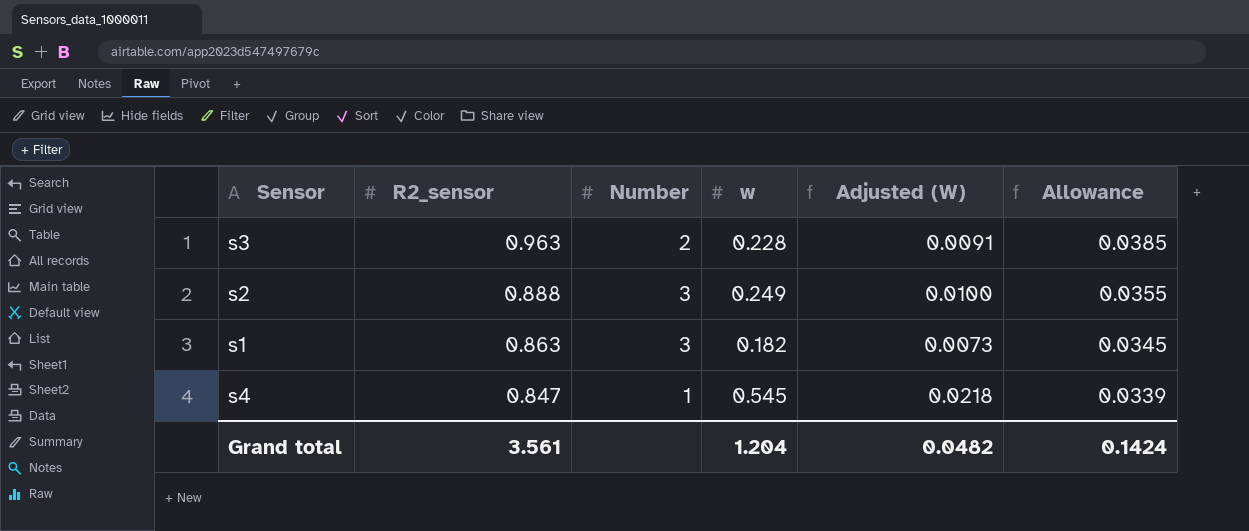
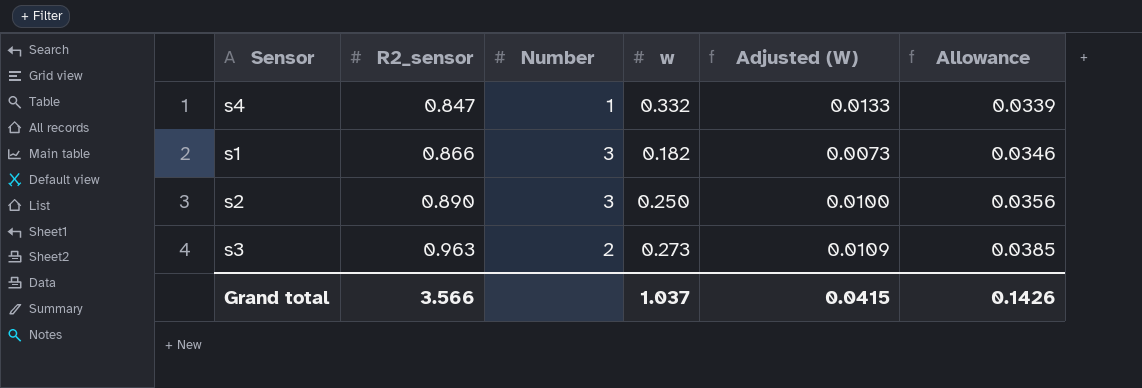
row order: R2_sensor descending -> R2_sensor ascending
s4 | w: 0.545 -> 0.332
s4 | Adjusted (W): 0.0218 -> 0.0133
s1 | R2_sensor: 0.863 -> 0.866
s1 | Allowance: 0.0345 -> 0.0346
s2 | R2_sensor: 0.888 -> 0.890
s2 | w: 0.249 -> 0.250
s2 | Allowance: 0.0355 -> 0.0356
s3 | w: 0.228 -> 0.273
s3 | Adjusted (W): 0.0091 -> 0.0109
Grand total | R2_sensor: 3.561 -> 3.566
Grand total | w: 1.204 -> 1.037
Grand total | Adjusted (W): 0.0482 -> 0.0415
Grand total | Allowance: 0.1424 -> 0.1426

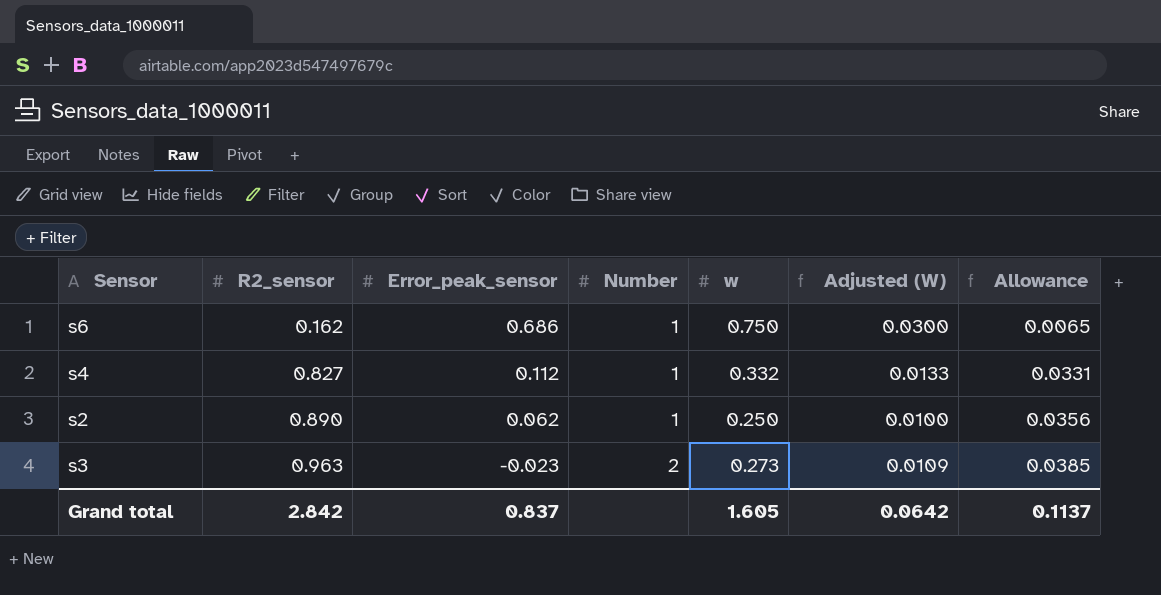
column Error_peak_sensor | position: none -> 3
row s1: 0.866 | 3 | 0.182 | 0.0073 | 0.0346 -> none
row s6: none -> 0.162 | 0.686 | 1 | 0.750 | 0.0300 | 0.0065
s4 | R2_sensor: 0.847 -> 0.827
s4 | Allowance: 0.0339 -> 0.0331
s2 | Number: 3 -> 1
Grand total | R2_sensor: 3.566 -> 2.842
Grand total | w: 1.037 -> 1.605
Grand total | Adjusted (W): 0.0415 -> 0.0642
Grand total | Allowance: 0.1426 -> 0.1137

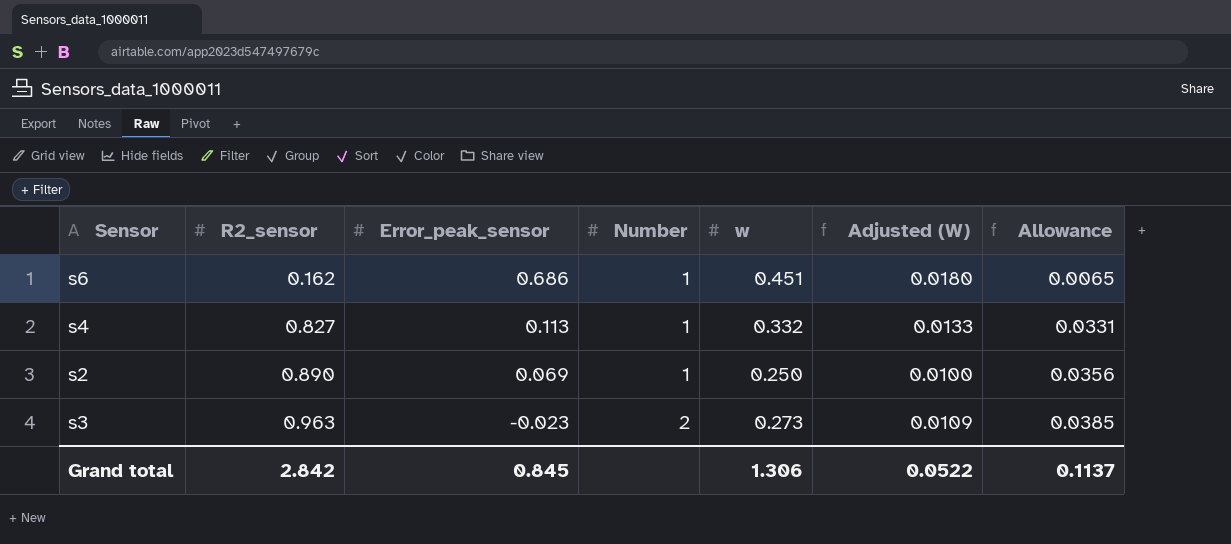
s6 | w: 0.750 -> 0.451
s6 | Adjusted (W): 0.0300 -> 0.0180
s4 | Error_peak_sensor: 0.112 -> 0.113
s2 | Error_peak_sensor: 0.062 -> 0.069
Grand total | Error_peak_sensor: 0.837 -> 0.845
Grand total | w: 1.605 -> 1.306
Grand total | Adjusted (W): 0.0642 -> 0.0522

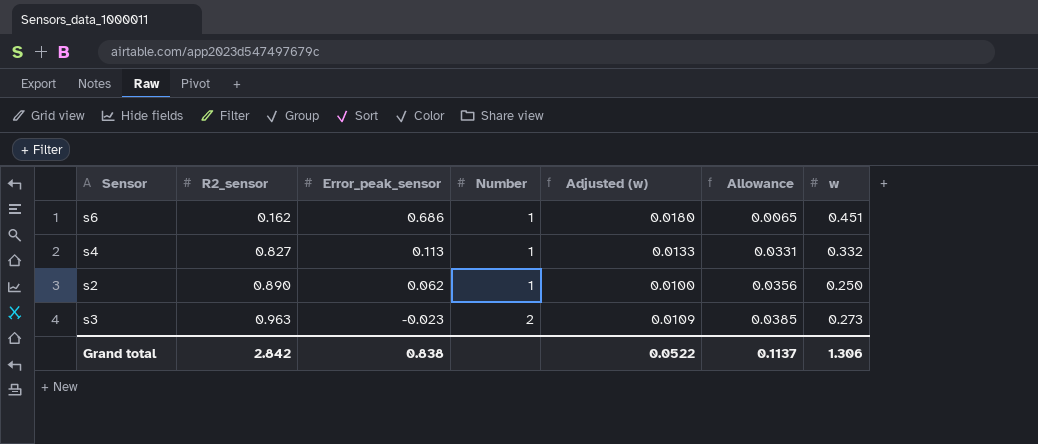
column name: Adjusted (W) -> Adjusted (w)
column w | position: 5 -> 7
s2 | Error_peak_sensor: 0.069 -> 0.062
Grand total | Error_peak_sensor: 0.845 -> 0.838

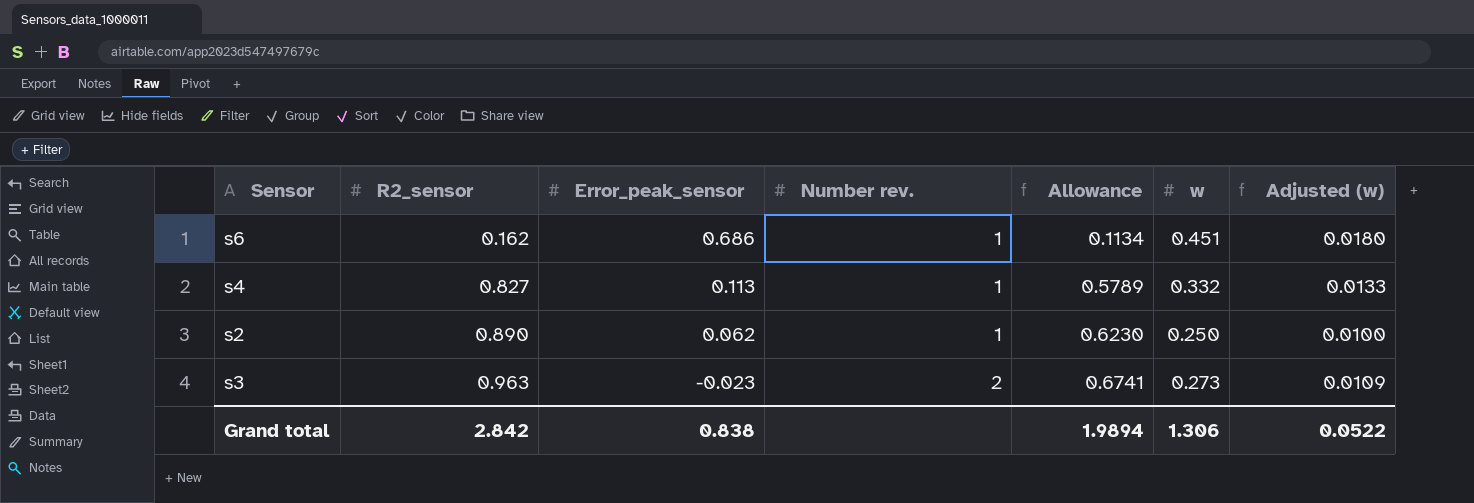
column name: Number -> Number rev.
column Allowance | formula: [R2_sensor] * 0.04 -> [R2_sensor] * 0.7
column Adjusted (w) | position: 5 -> 7
Grand total | Allowance: 0.1137 -> 1.9894

